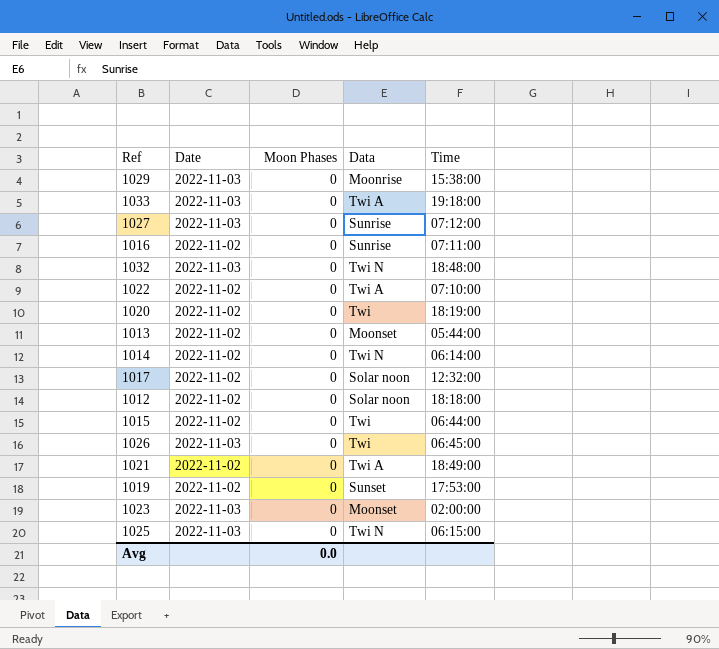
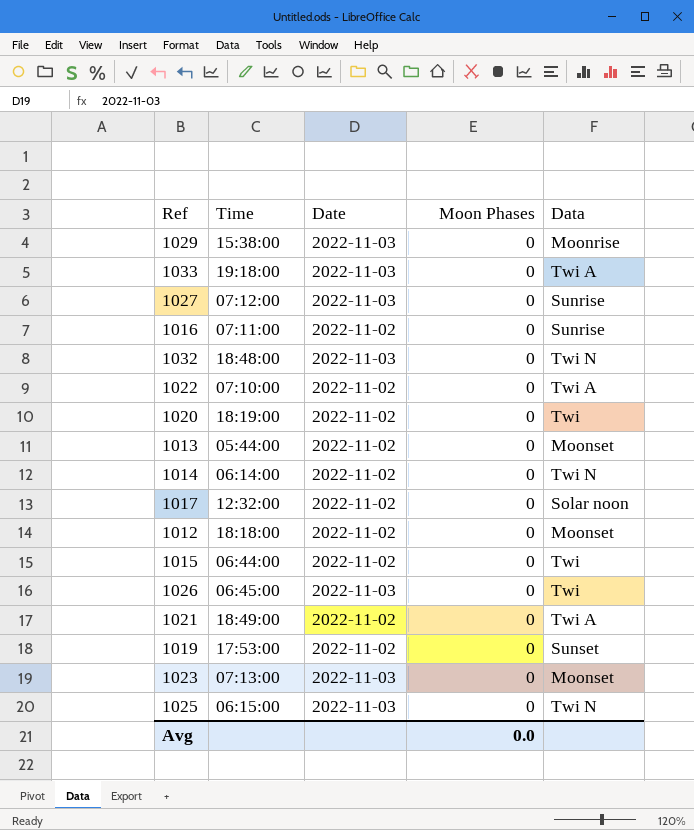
column Time | position: 5 -> 2
1012 | Data: Solar noon -> Moonset
1023 | Time: 02:00:00 -> 07:13:00

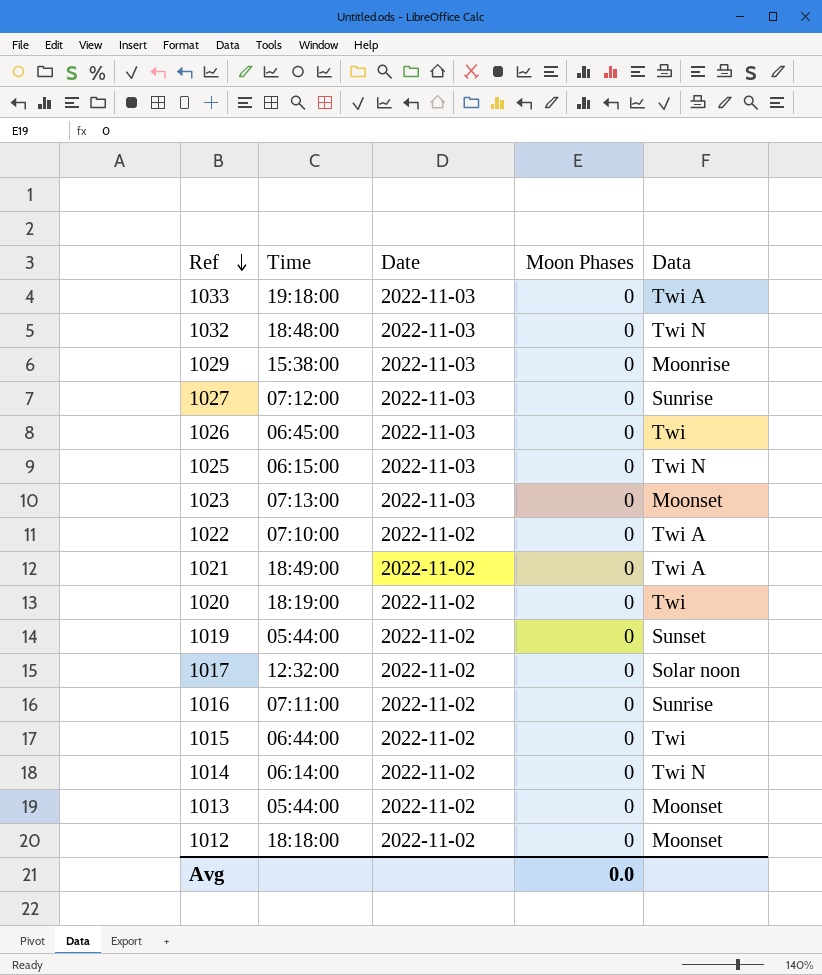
row order: none -> Ref descending
1019 | Time: 17:53:00 -> 05:44:00

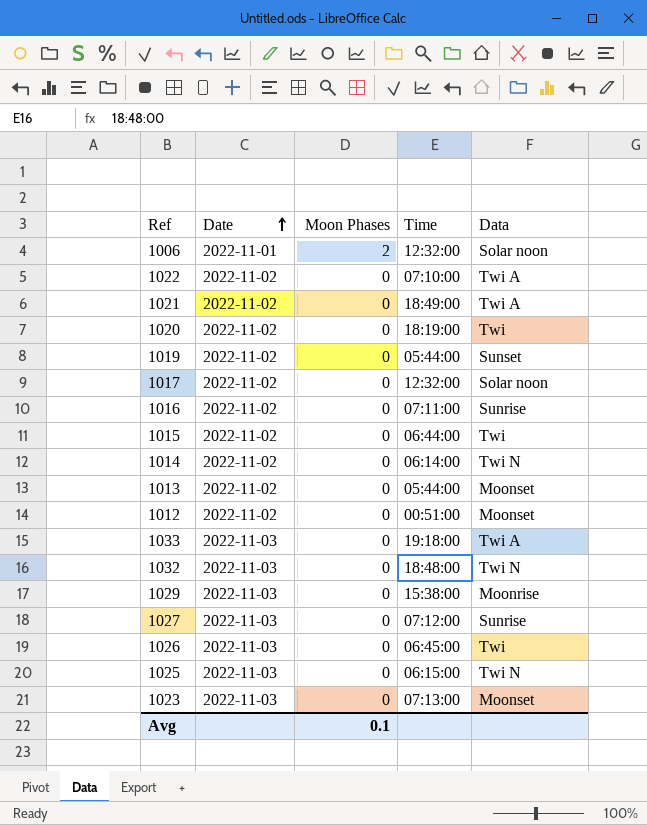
row order: Ref descending -> Date ascending
column Time | position: 2 -> 4
row 1006: none -> 2022-11-01 | 2 | 12:32:00 | Solar noon
1012 | Time: 18:18:00 -> 00:51:00
Avg | Moon Phases: 0.0 -> 0.1

